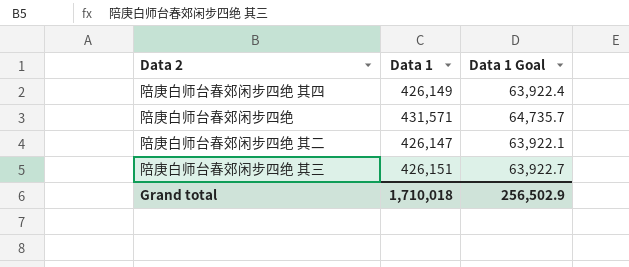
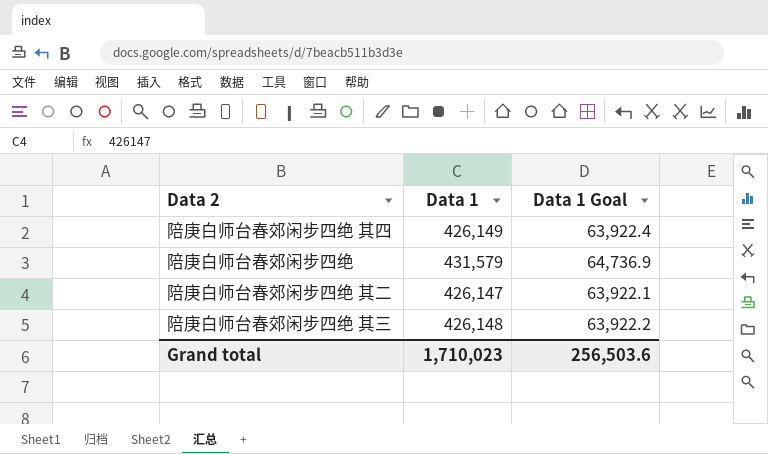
陪庚白师台春郊闲步四绝 | Data 1: 431,571 -> 431,579
陪庚白师台春郊闲步四绝 | Data 1 Goal: 64,735.7 -> 64,736.9
陪庚白师台春郊闲步四绝 其三 | Data 1: 426,151 -> 426,148
陪庚白师台春郊闲步四绝 其三 | Data 1 Goal: 63,922.7 -> 63,922.2
Grand total | Data 1: 1,710,018 -> 1,710,023
Grand total | Data 1 Goal: 256,502.9 -> 256,503.6

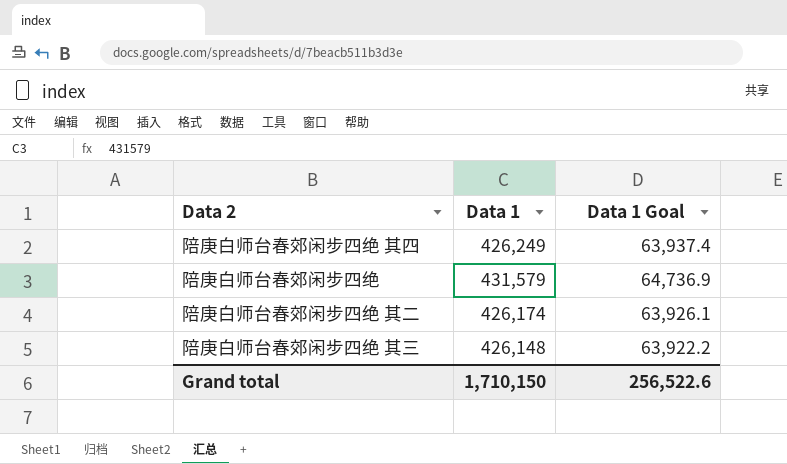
陪庚白师台春郊闲步四绝 其四 | Data 1: 426,149 -> 426,249
陪庚白师台春郊闲步四绝 其四 | Data 1 Goal: 63,922.4 -> 63,937.4
陪庚白师台春郊闲步四绝 其二 | Data 1: 426,147 -> 426,174
陪庚白师台春郊闲步四绝 其二 | Data 1 Goal: 63,922.1 -> 63,926.1
Grand total | Data 1: 1,710,023 -> 1,710,150
Grand total | Data 1 Goal: 256,503.6 -> 256,522.6

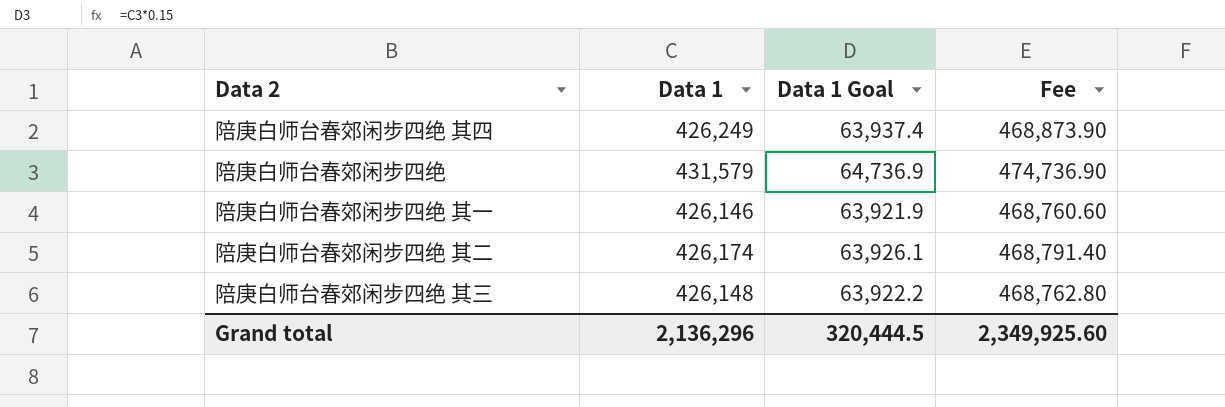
column Fee | formula: none -> [Data 1] * 1.1
row 陪庚白师台春郊闲步四绝 其一: none -> 426,146 | 63,921.9 | 468,760.60
Grand total | Data 1: 1,710,150 -> 2,136,296
Grand total | Data 1 Goal: 256,522.6 -> 320,444.5

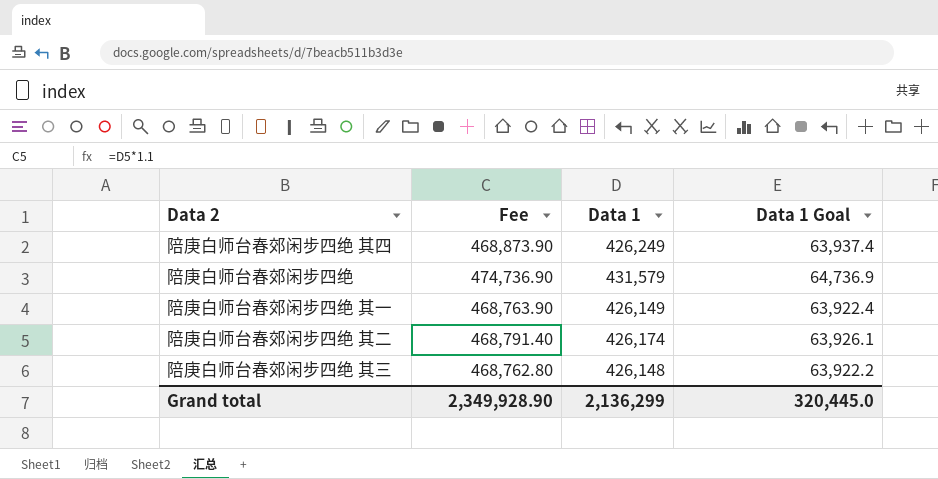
column Fee | position: 4 -> 2
陪庚白师台春郊闲步四绝 其一 | Fee: 468,760.60 -> 468,763.90
陪庚白师台春郊闲步四绝 其一 | Data 1: 426,146 -> 426,149
陪庚白师台春郊闲步四绝 其一 | Data 1 Goal: 63,921.9 -> 63,922.4
Grand total | Fee: 2,349,925.60 -> 2,349,928.90
Grand total | Data 1: 2,136,296 -> 2,136,299
Grand total | Data 1 Goal: 320,444.5 -> 320,445.0

